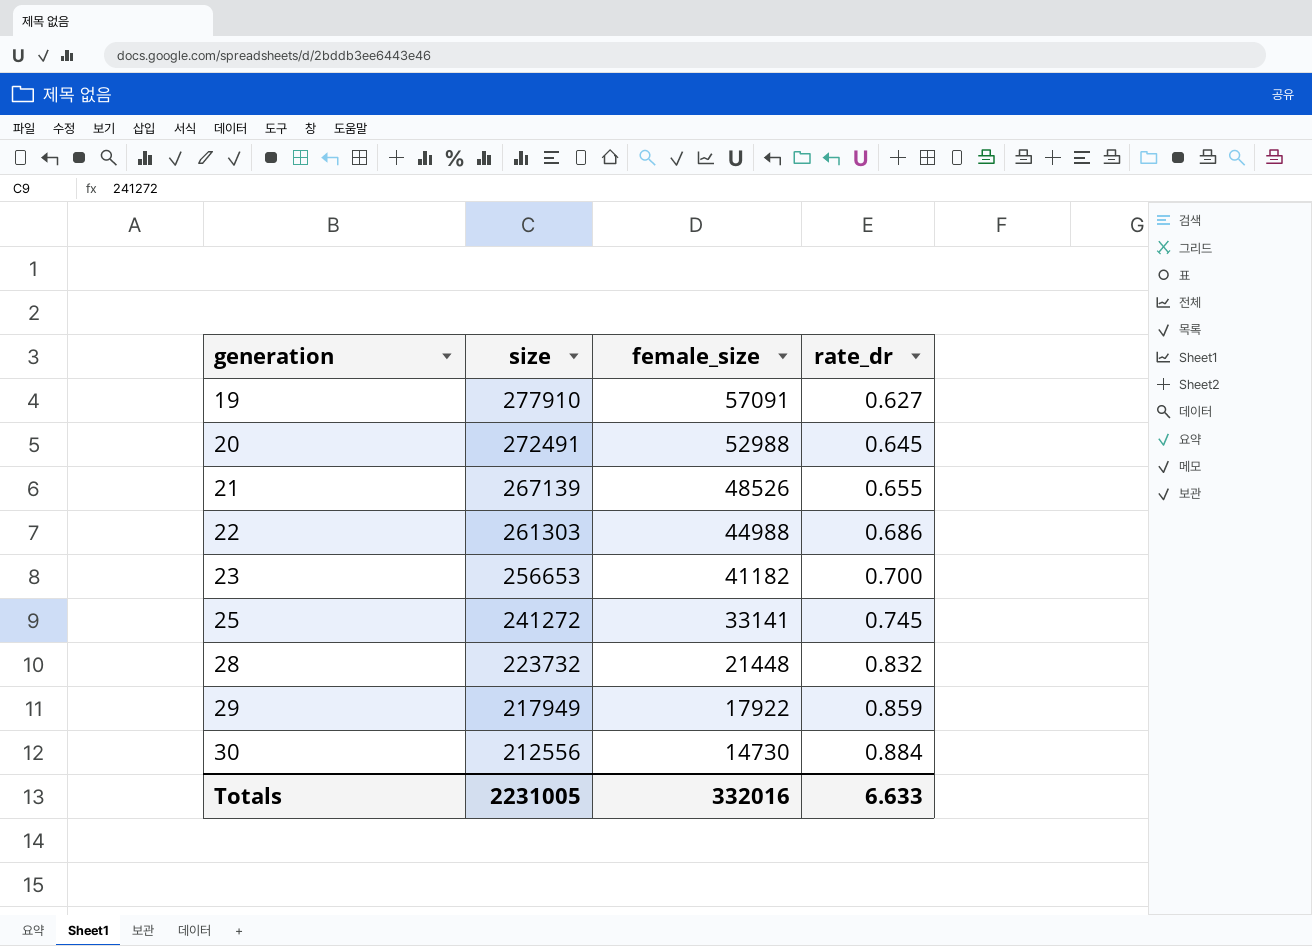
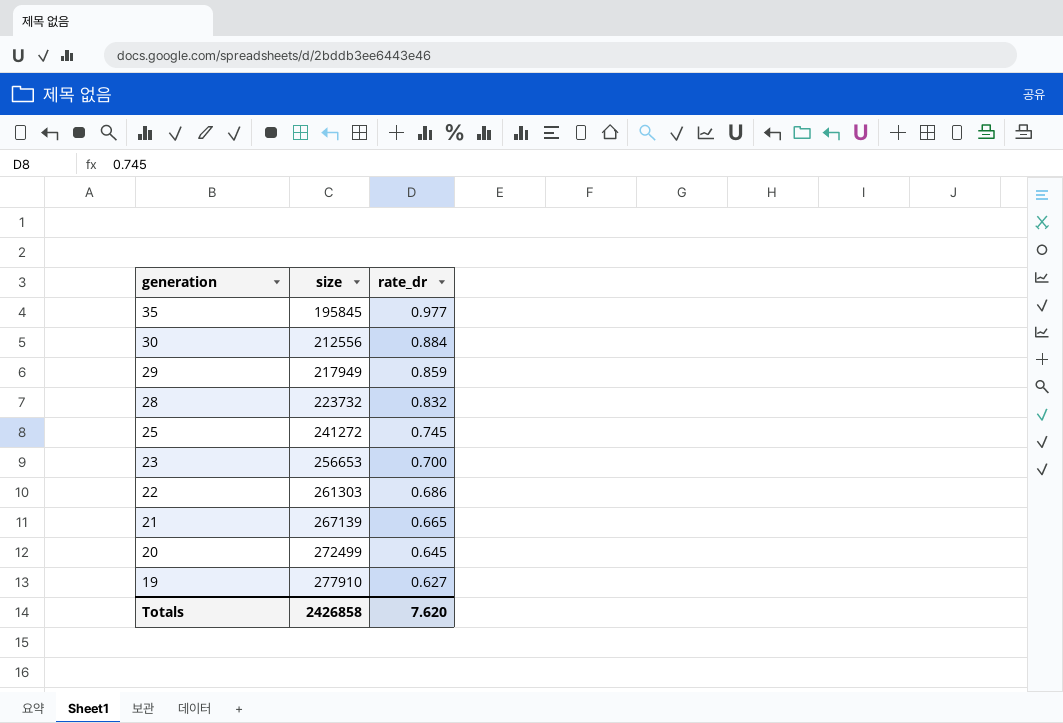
row order: generation ascending -> generation descending
column female_size | position: 3 -> none
row 35: none -> 195845 | 0.977
21 | rate_dr: 0.655 -> 0.665
20 | size: 272491 -> 272499
Totals | size: 2231005 -> 2426858
Totals | rate_dr: 6.633 -> 7.620

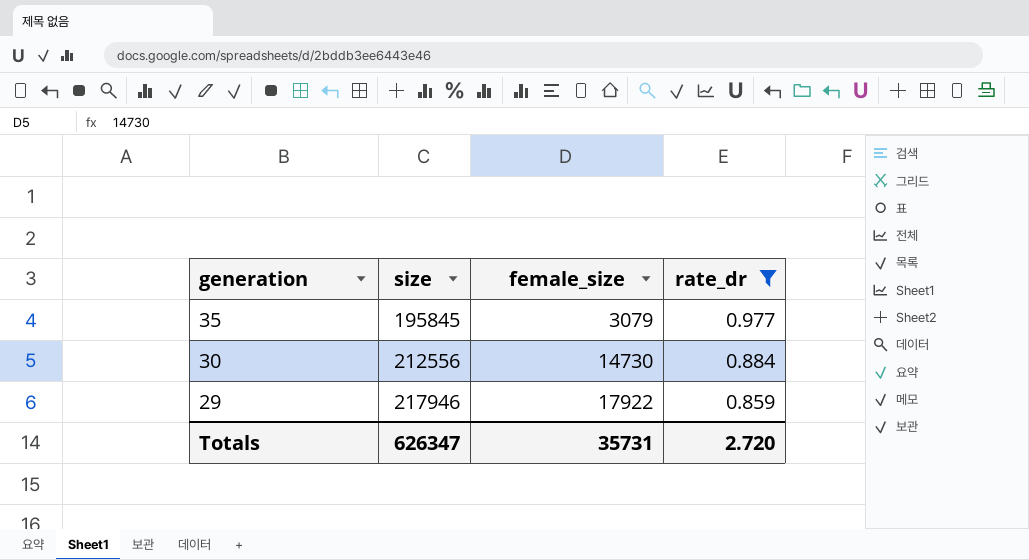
filter: none -> rate_dr >= 0.859
column female_size | position: none -> 3
29 | size: 217949 -> 217946
Totals | size: 2426858 -> 626347
Totals | rate_dr: 7.620 -> 2.720

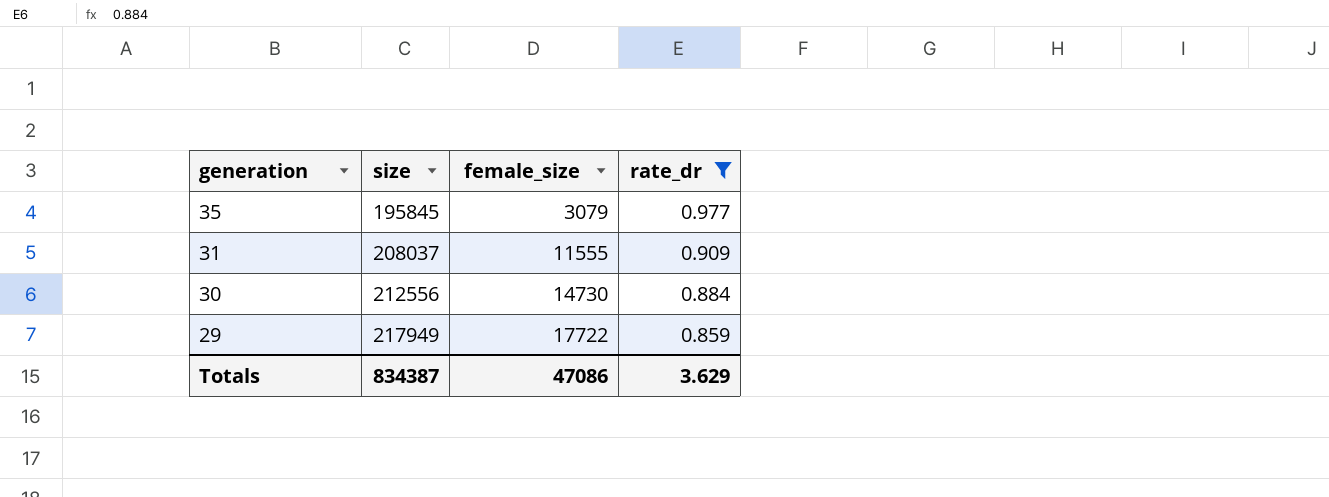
row 31: none -> 208037 | 11555 | 0.909
29 | size: 217946 -> 217949
29 | female_size: 17922 -> 17722
Totals | size: 626347 -> 834387
Totals | female_size: 35731 -> 47086
Totals | rate_dr: 2.720 -> 3.629

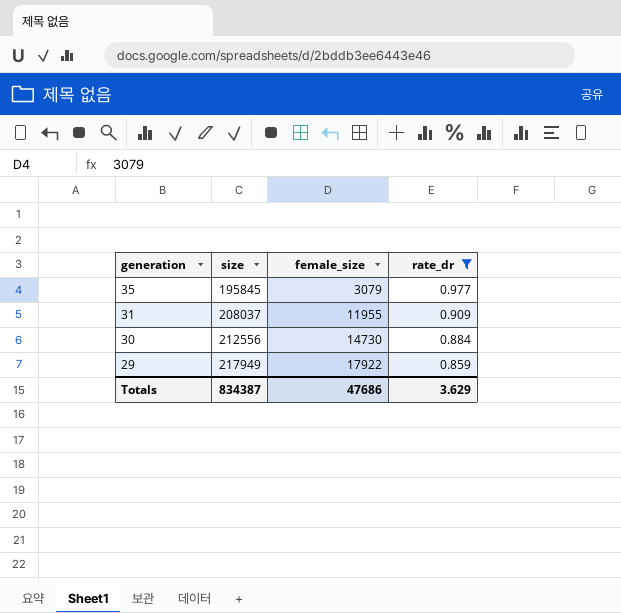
31 | female_size: 11555 -> 11955
29 | female_size: 17722 -> 17922
Totals | female_size: 47086 -> 47686

